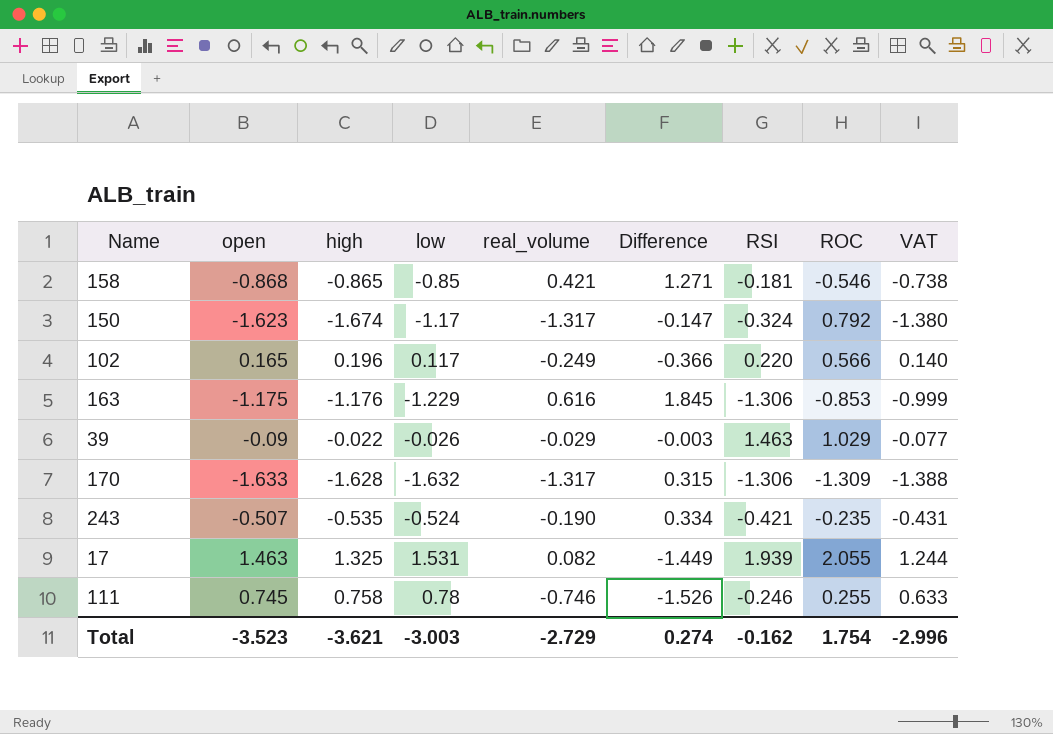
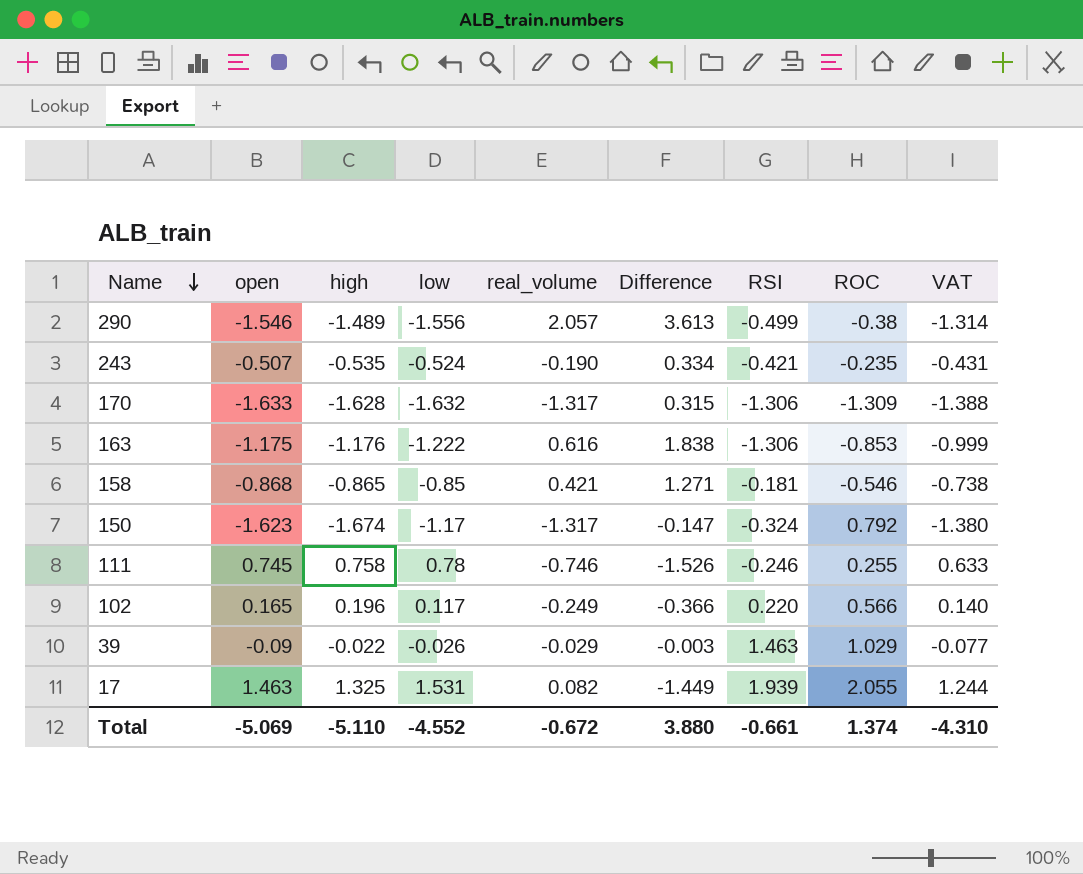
row order: none -> Name descending
row 290: none -> -1.546 | -1.489 | -1.556 | 2.057 | 3.613 | -0.499 | -0.38 | -1.314
163 | low: -1.229 -> -1.222
163 | Difference: 1.845 -> 1.838
Total | open: -3.523 -> -5.069
Total | high: -3.621 -> -5.110
Total | low: -3.003 -> -4.552
Total | real_volume: -2.729 -> -0.672
Total | Difference: 0.274 -> 3.880
Total | RSI: -0.162 -> -0.661
Total | ROC: 1.754 -> 1.374
Total | VAT: -2.996 -> -4.310

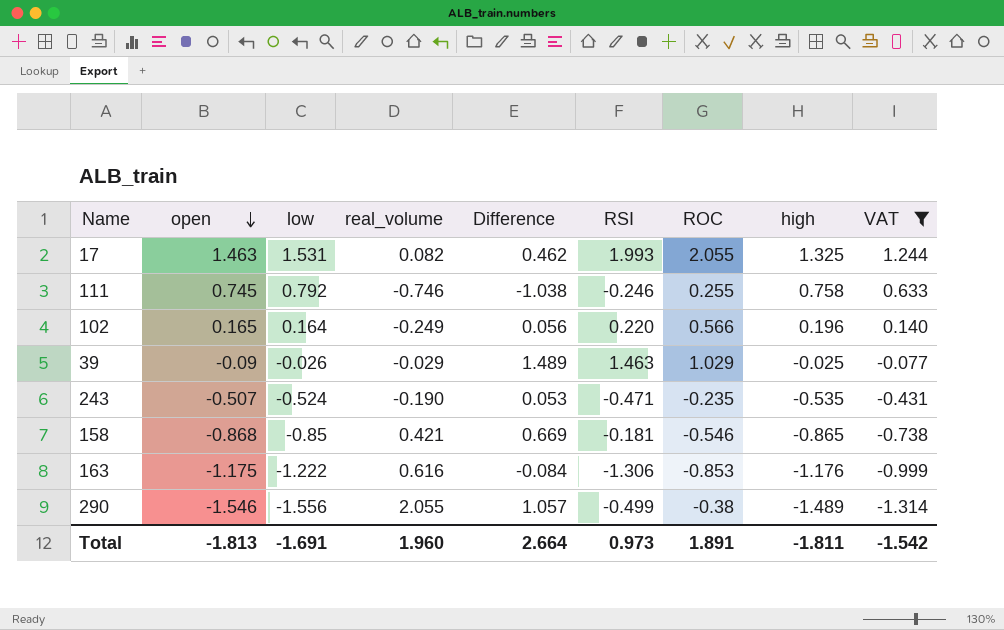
filter: none -> VAT >= -1.314
row order: Name descending -> open descending
column Difference | formula: [real_volume] - [low] -> [RSI] - [low]
column high | position: 3 -> 8
17 | RSI: 1.939 -> 1.993
111 | low: 0.78 -> 0.792
102 | low: 0.117 -> 0.164
39 | high: -0.022 -> -0.025
243 | RSI: -0.421 -> -0.471
290 | real_volume: 2.057 -> 2.055
Total | open: -5.069 -> -1.813
Total | low: -4.552 -> -1.691
Total | real_volume: -0.672 -> 1.960
Total | Difference: 3.880 -> 2.664
Total | RSI: -0.661 -> 0.973
Total | ROC: 1.374 -> 1.891
Total | high: -5.110 -> -1.811
Total | VAT: -4.310 -> -1.542

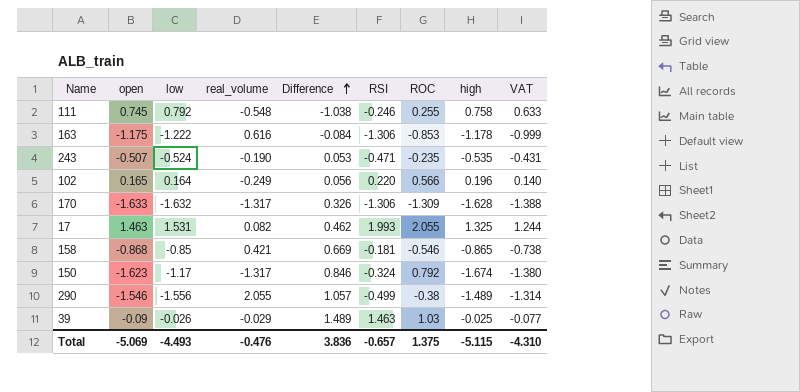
filter: VAT >= -1.314 -> none
row order: open descending -> Difference ascending
111 | real_volume: -0.746 -> -0.548
163 | high: -1.176 -> -1.178
39 | ROC: 1.029 -> 1.03
Total | open: -1.813 -> -5.069
Total | low: -1.691 -> -4.493
Total | real_volume: 1.960 -> -0.476
Total | Difference: 2.664 -> 3.836
Total | RSI: 0.973 -> -0.657
Total | ROC: 1.891 -> 1.375
Total | high: -1.811 -> -5.115
Total | VAT: -1.542 -> -4.310

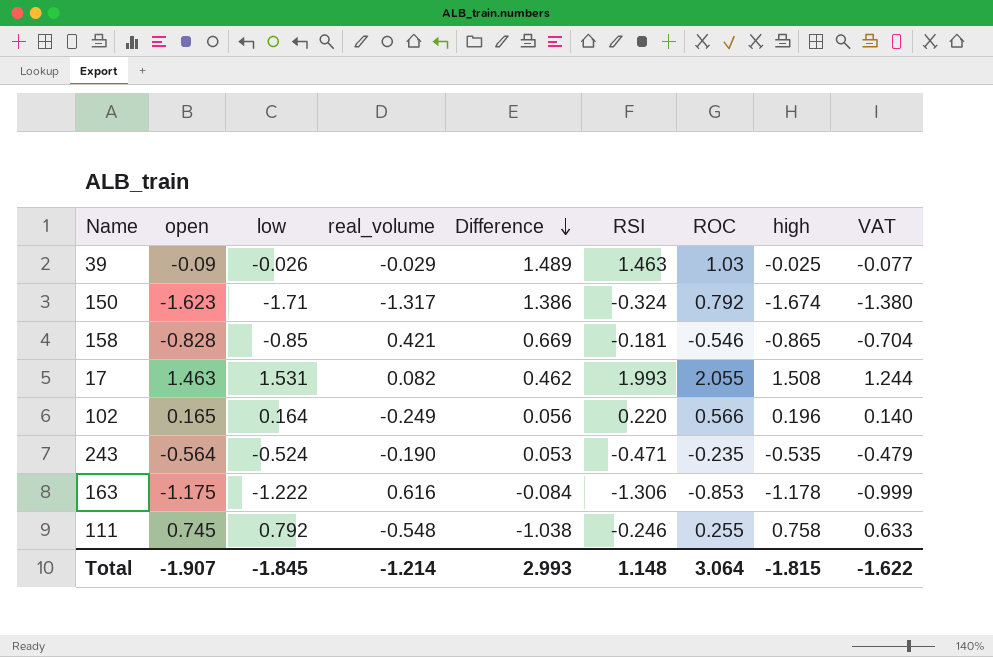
row order: Difference ascending -> Difference descending
row 170: -1.633 | -1.632 | -1.317 | 0.326 | -1.306 | -1.309 | -1.628 | -1.388 -> none
row 290: -1.546 | -1.556 | 2.055 | 1.057 | -0.499 | -0.38 | -1.489 | -1.314 -> none
150 | low: -1.17 -> -1.71
150 | Difference: 0.846 -> 1.386
158 | open: -0.868 -> -0.828
158 | VAT: -0.738 -> -0.704
17 | high: 1.325 -> 1.508
243 | open: -0.507 -> -0.564
243 | VAT: -0.431 -> -0.479
Total | open: -5.069 -> -1.907
Total | low: -4.493 -> -1.845
Total | real_volume: -0.476 -> -1.214
Total | Difference: 3.836 -> 2.993
Total | RSI: -0.657 -> 1.148
Total | ROC: 1.375 -> 3.064
Total | high: -5.115 -> -1.815
Total | VAT: -4.310 -> -1.622

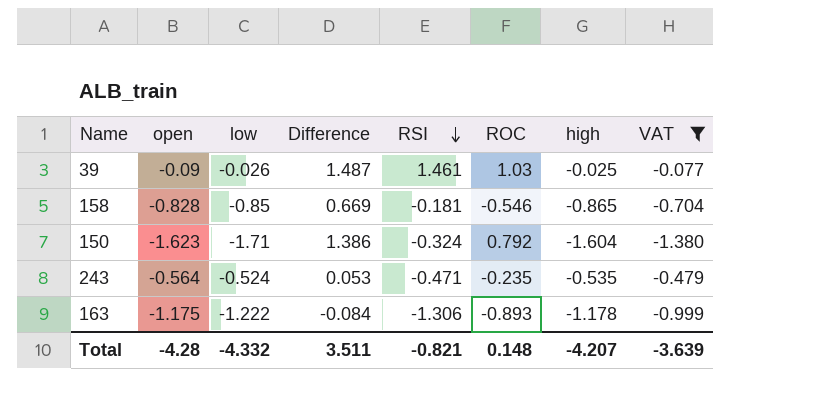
filter: none -> VAT <= -0.077
row order: Difference descending -> RSI descending
column real_volume | position: 4 -> none
39 | Difference: 1.489 -> 1.487
39 | RSI: 1.463 -> 1.461
150 | high: -1.674 -> -1.604
163 | ROC: -0.853 -> -0.893
Total | open: -1.907 -> -4.28
Total | low: -1.845 -> -4.332
Total | Difference: 2.993 -> 3.511
Total | RSI: 1.148 -> -0.821
Total | ROC: 3.064 -> 0.148
Total | high: -1.815 -> -4.207
Total | VAT: -1.622 -> -3.639

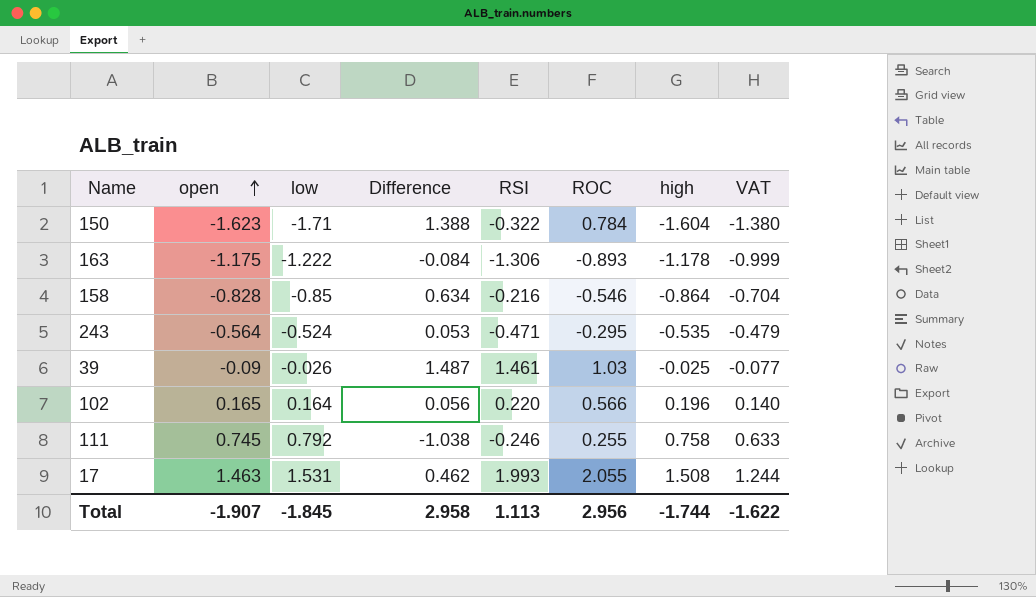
filter: VAT <= -0.077 -> none
row order: RSI descending -> open ascending
150 | Difference: 1.386 -> 1.388
150 | RSI: -0.324 -> -0.322
150 | ROC: 0.792 -> 0.784
158 | Difference: 0.669 -> 0.634
158 | RSI: -0.181 -> -0.216
158 | high: -0.865 -> -0.864
243 | ROC: -0.235 -> -0.295
Total | open: -4.28 -> -1.907
Total | low: -4.332 -> -1.845
Total | Difference: 3.511 -> 2.958
Total | RSI: -0.821 -> 1.113
Total | ROC: 0.148 -> 2.956
Total | high: -4.207 -> -1.744
Total | VAT: -3.639 -> -1.622

